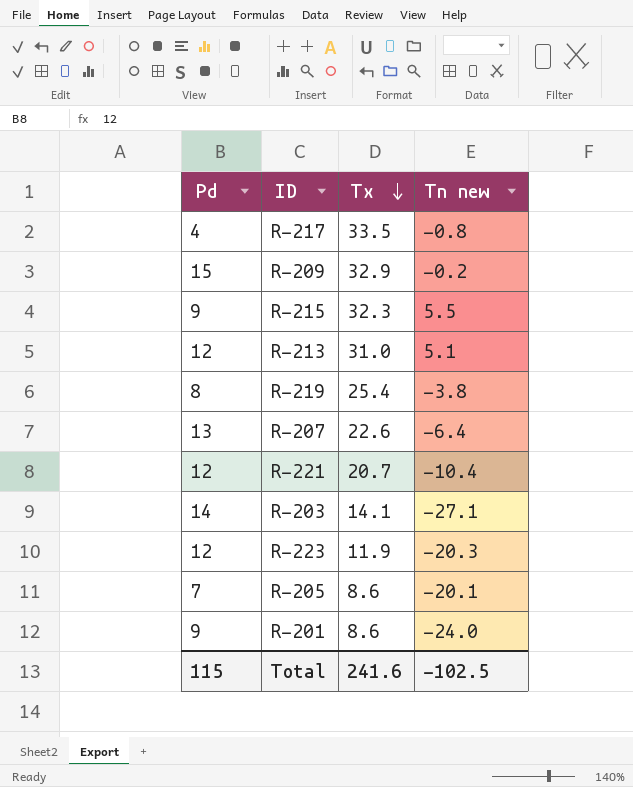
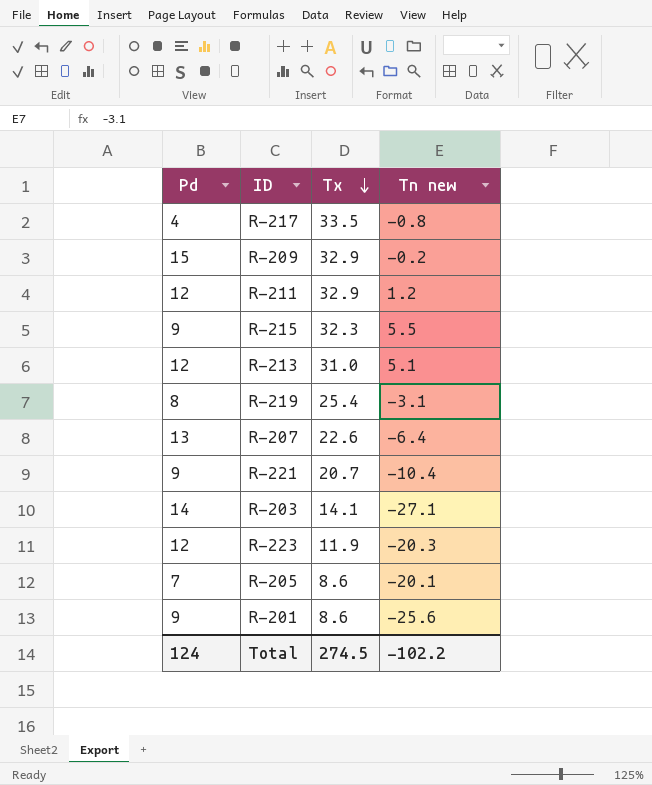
row R-211: none -> 12 | 32.9 | 1.2
R-219 | Tn new: -3.8 -> -3.1
R-221 | Pd: 12 -> 9
R-201 | Tn new: -24.0 -> -25.6
Total | Pd: 115 -> 124
Total | Tx: 241.6 -> 274.5
Total | Tn new: -102.5 -> -102.2

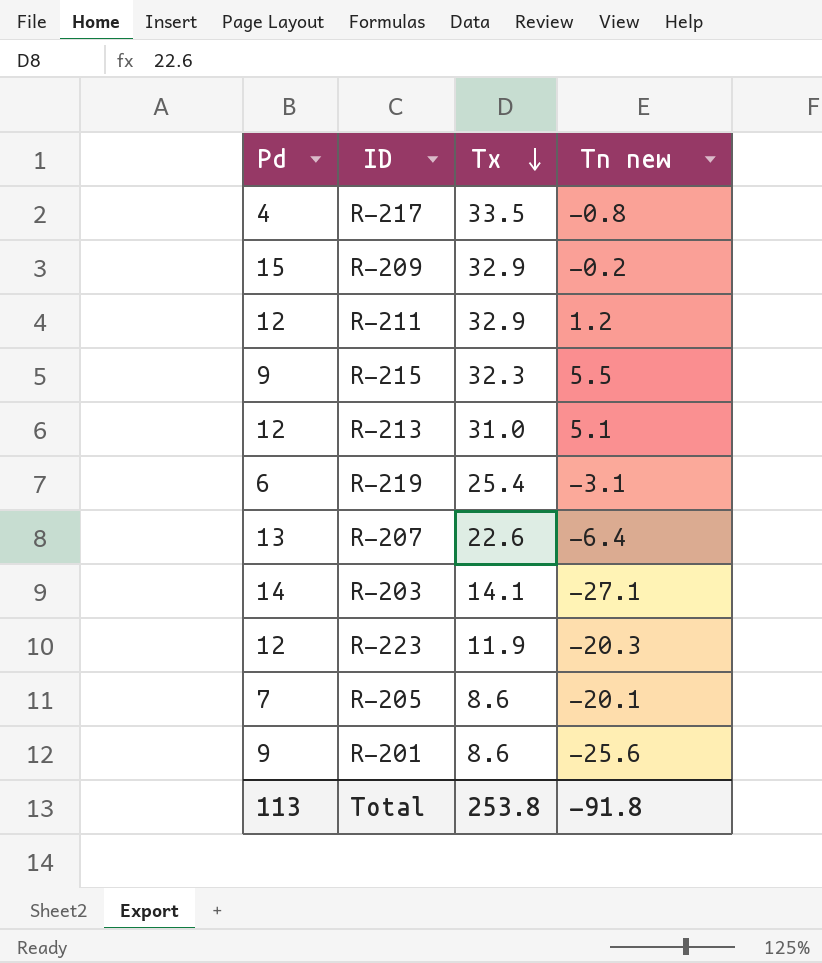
row R-221: 9 | 20.7 | -10.4 -> none
R-219 | Pd: 8 -> 6
Total | Pd: 124 -> 113
Total | Tx: 274.5 -> 253.8
Total | Tn new: -102.2 -> -91.8

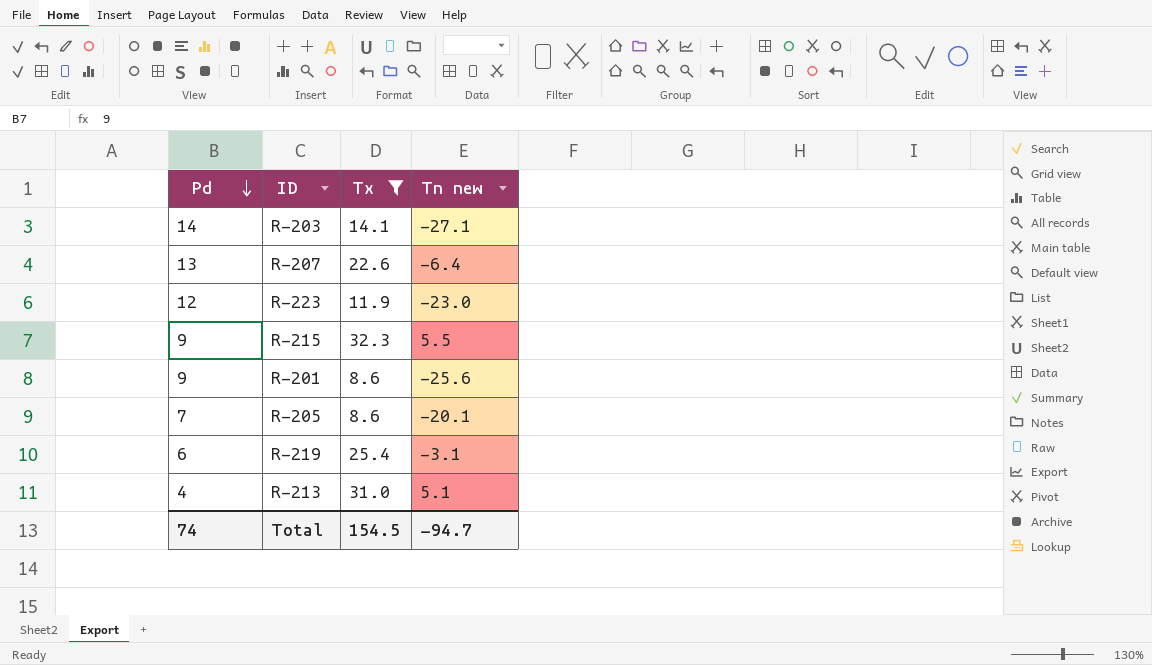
filter: none -> Tx <= 32.3
row order: Tx descending -> Pd descending
R-223 | Tn new: -20.3 -> -23.0
R-213 | Pd: 12 -> 4
Total | Pd: 113 -> 74
Total | Tx: 253.8 -> 154.5
Total | Tn new: -91.8 -> -94.7

